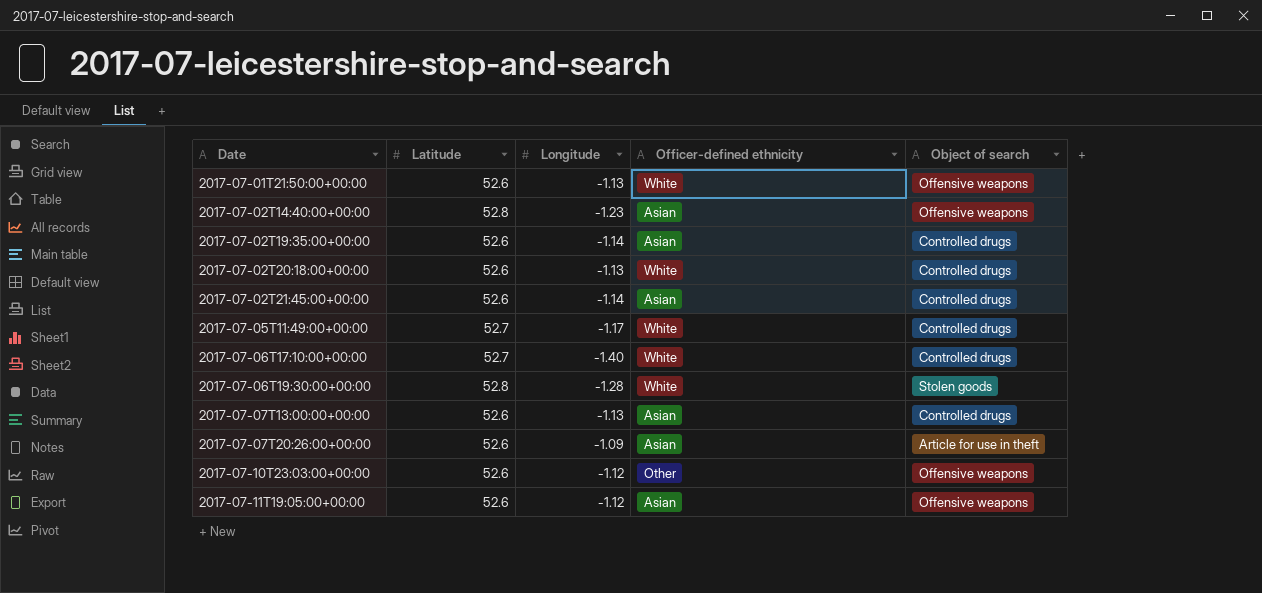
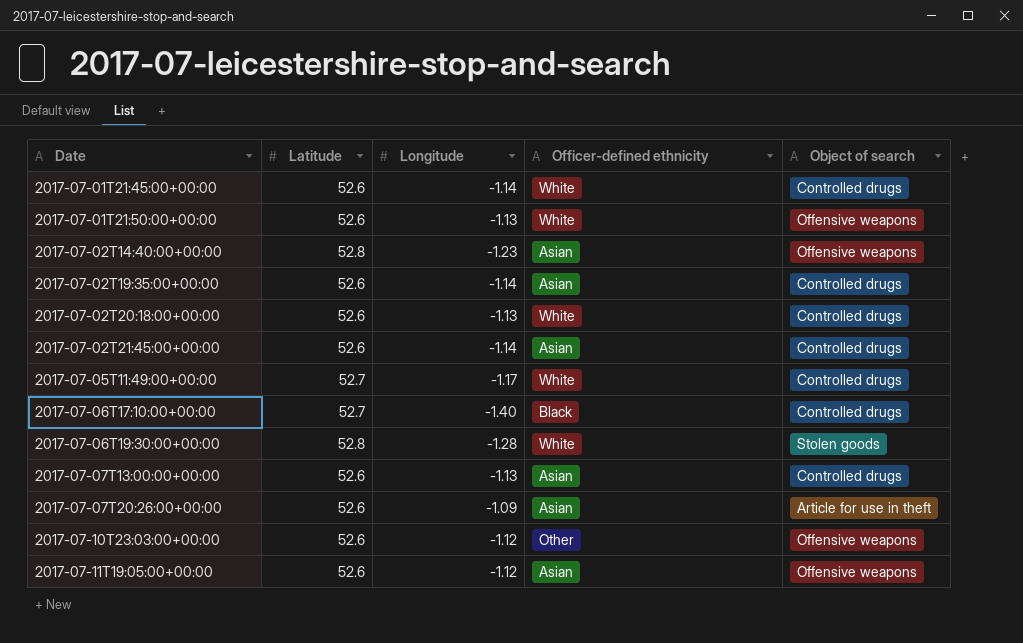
row 2017-07-01T21:45:00+00:00: none -> 52.6 | -1.14 | White | Controlled drugs
2017-07-06T17:10:00+00:00 | Officer-defined ethnicity: White -> Black

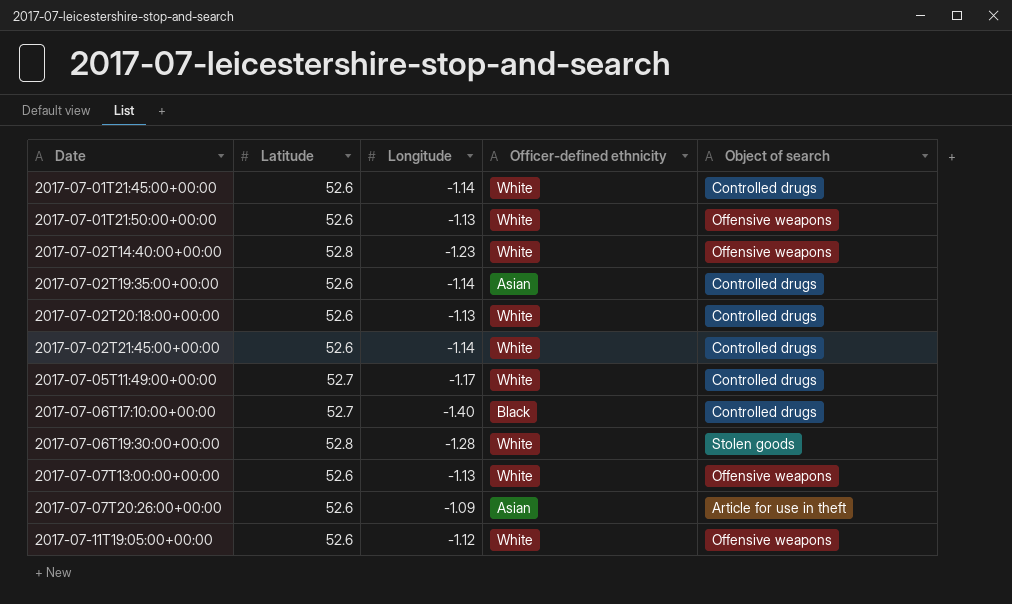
row 2017-07-10T23:03:00+00:00: 52.6 | -1.12 | Other | Offensive weapons -> none
2017-07-02T14:40:00+00:00 | Officer-defined ethnicity: Asian -> White
2017-07-02T21:45:00+00:00 | Officer-defined ethnicity: Asian -> White
2017-07-07T13:00:00+00:00 | Officer-defined ethnicity: Asian -> White
2017-07-07T13:00:00+00:00 | Object of search: Controlled drugs -> Offensive weapons
2017-07-11T19:05:00+00:00 | Officer-defined ethnicity: Asian -> White

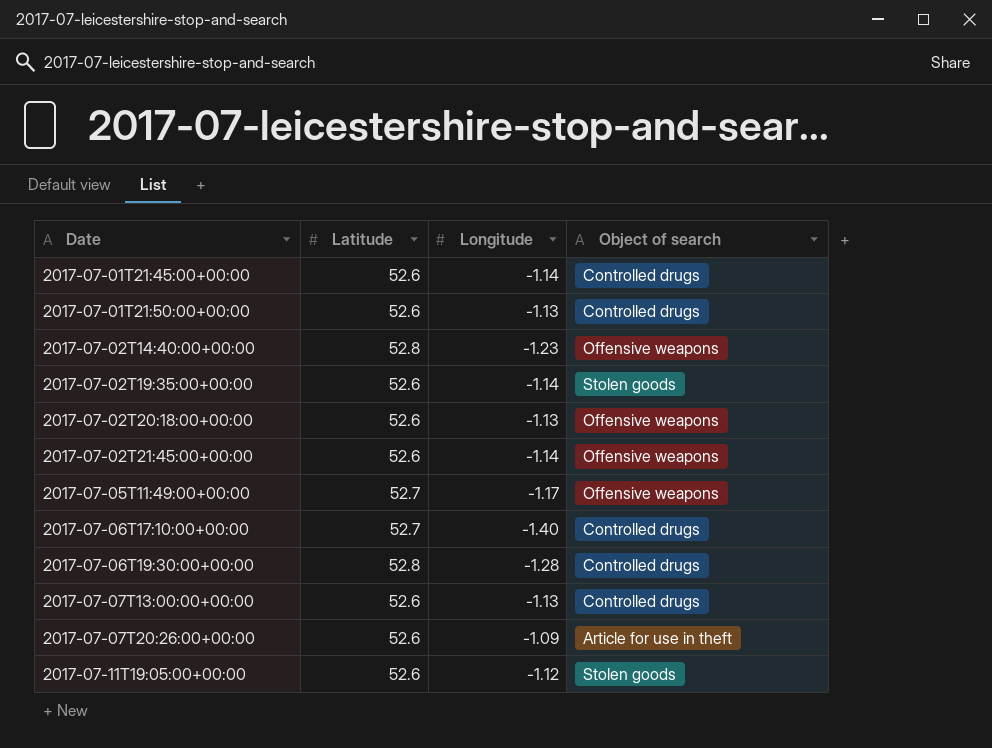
column Officer-defined ethnicity | position: 4 -> none
2017-07-01T21:50:00+00:00 | Object of search: Offensive weapons -> Controlled drugs
2017-07-02T19:35:00+00:00 | Object of search: Controlled drugs -> Stolen goods
2017-07-02T20:18:00+00:00 | Object of search: Controlled drugs -> Offensive weapons
2017-07-02T21:45:00+00:00 | Object of search: Controlled drugs -> Offensive weapons
2017-07-05T11:49:00+00:00 | Object of search: Controlled drugs -> Offensive weapons
2017-07-06T19:30:00+00:00 | Object of search: Stolen goods -> Controlled drugs
2017-07-07T13:00:00+00:00 | Object of search: Offensive weapons -> Controlled drugs
2017-07-11T19:05:00+00:00 | Object of search: Offensive weapons -> Stolen goods

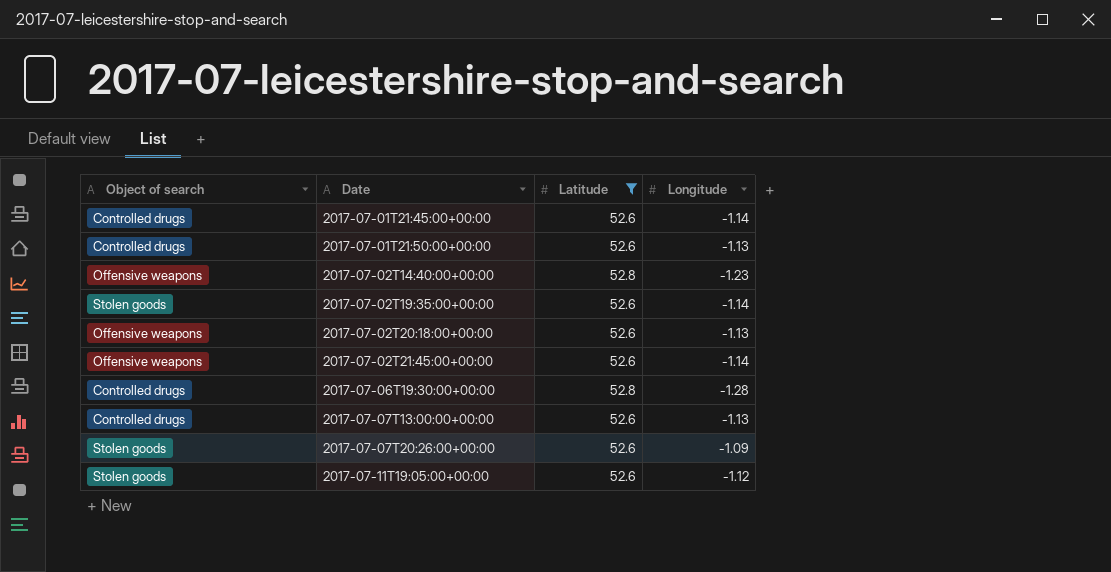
filter: none -> Latitude != 52.7
column Object of search | position: 4 -> 1
2017-07-07T20:26:00+00:00 | Object of search: Article for use in theft -> Stolen goods

